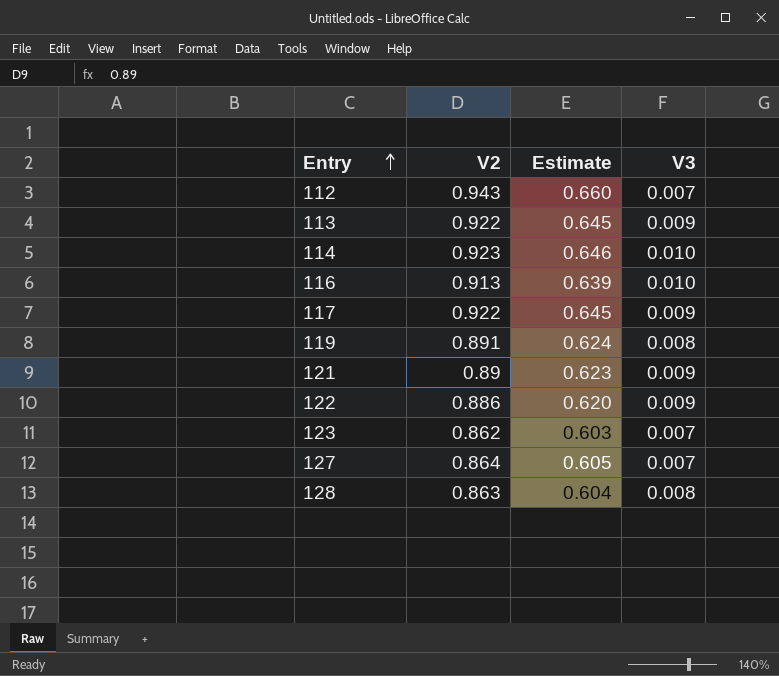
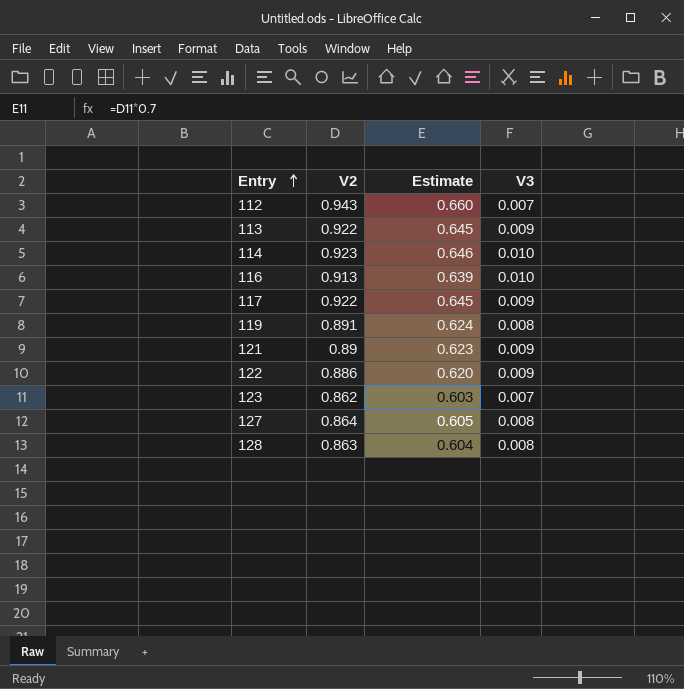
127 | V3: 0.007 -> 0.008

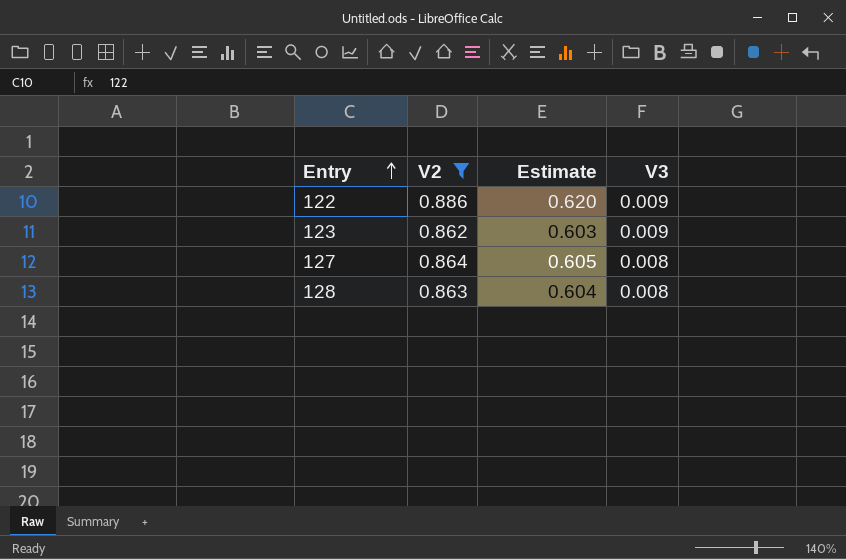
filter: none -> V2 <= 0.886
123 | V3: 0.007 -> 0.009

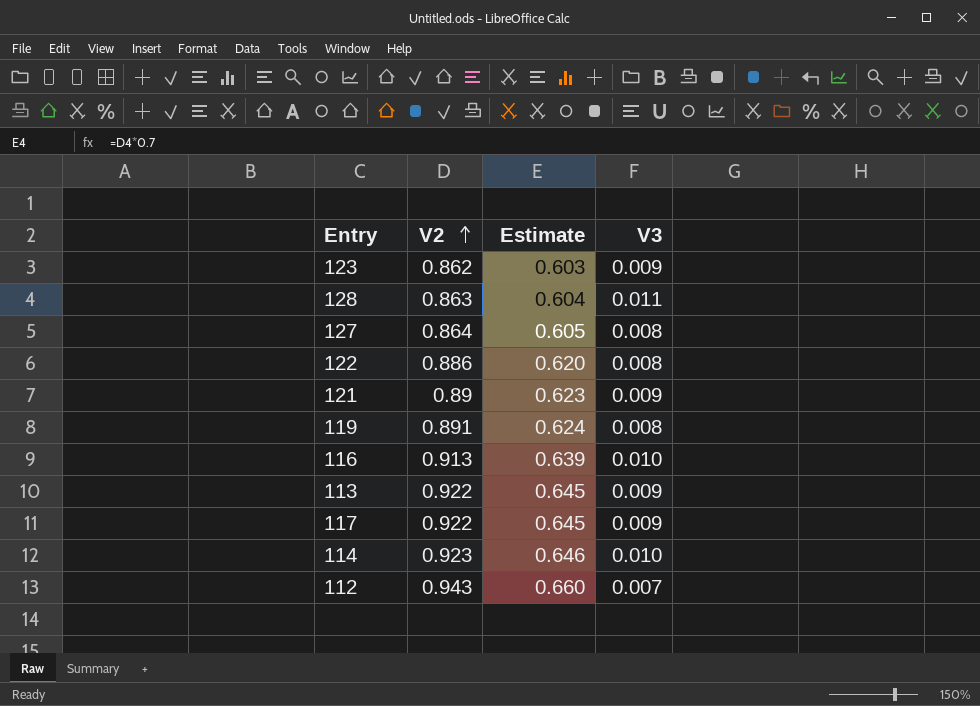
filter: V2 <= 0.886 -> none
row order: Entry ascending -> V2 ascending
128 | V3: 0.008 -> 0.011
122 | V3: 0.009 -> 0.008

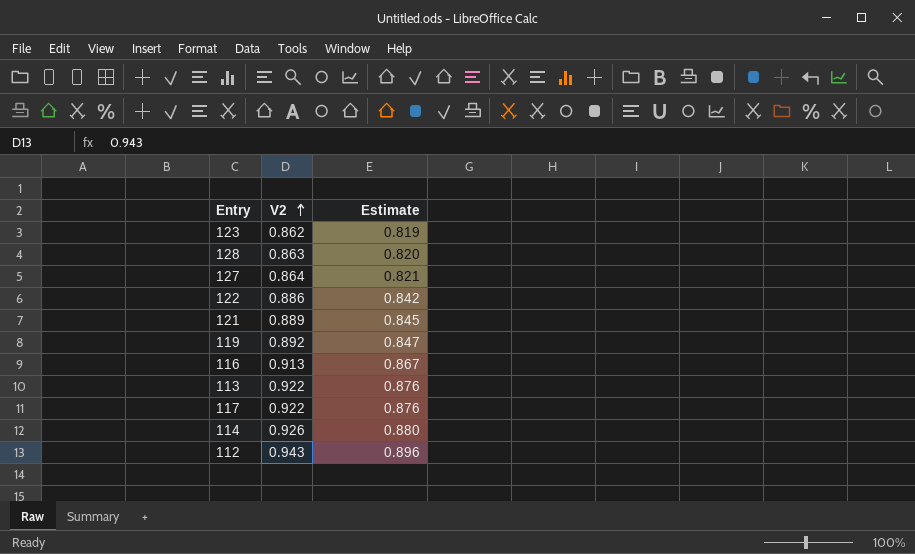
column V3 | position: 4 -> none
column Estimate | formula: [V2] * 0.7 -> [V2] * 0.95
121 | V2: 0.89 -> 0.889
119 | V2: 0.891 -> 0.892
114 | V2: 0.923 -> 0.926

